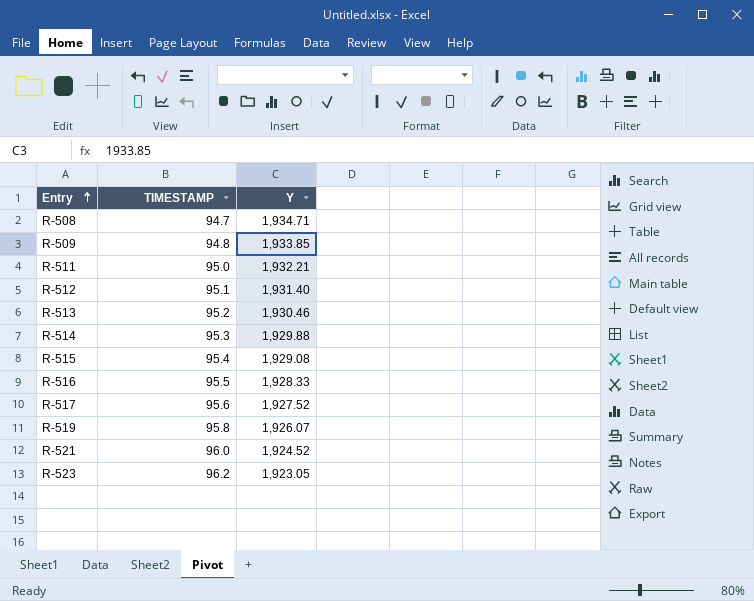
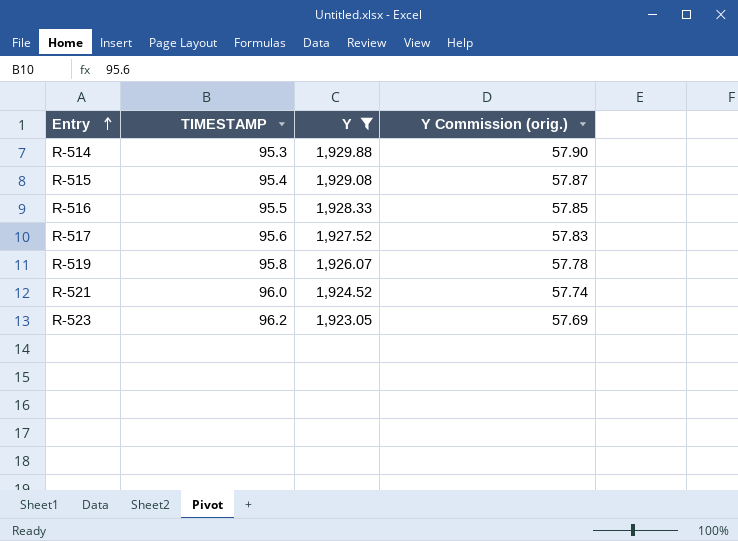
filter: none -> Y <= 1,929.88
column Y Commission (orig.) | formula: none -> [Y] * 0.03

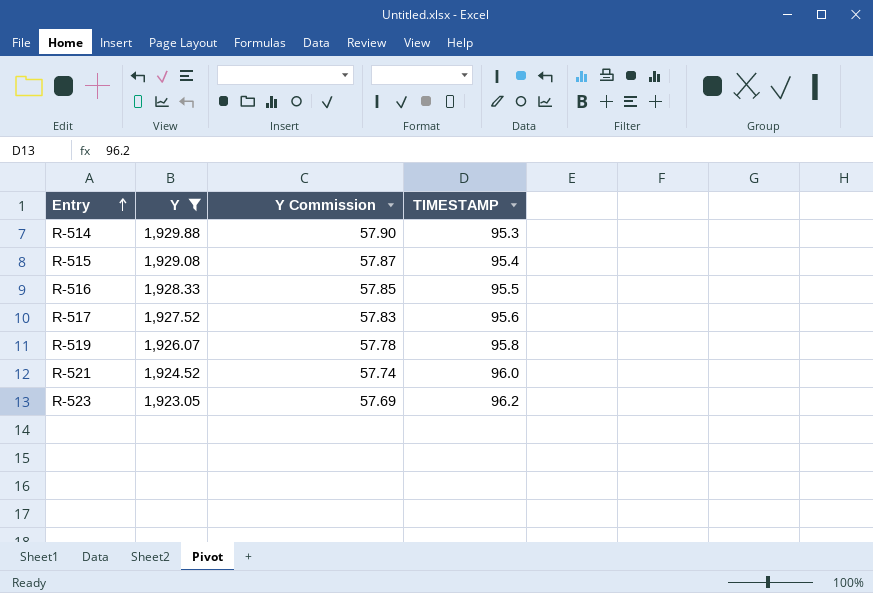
column name: Y Commission (orig.) -> Y Commission
column TIMESTAMP | position: 2 -> 4

